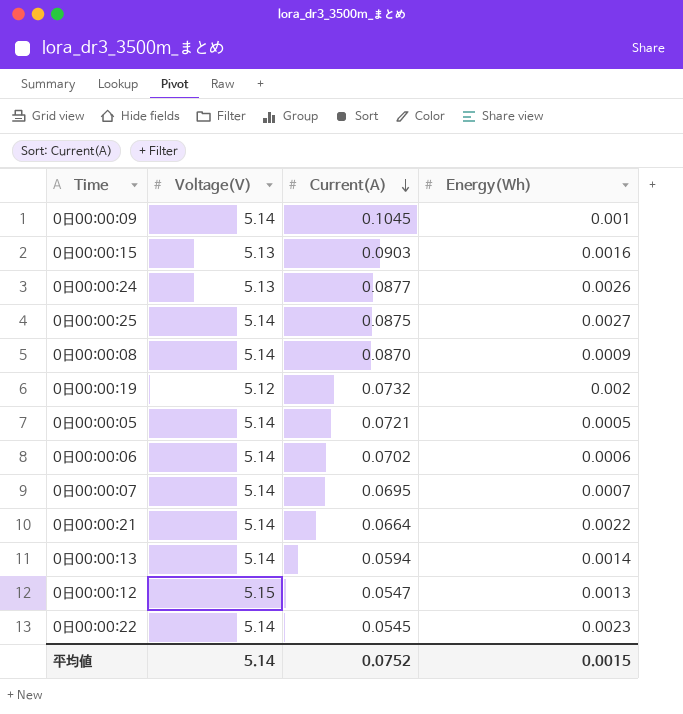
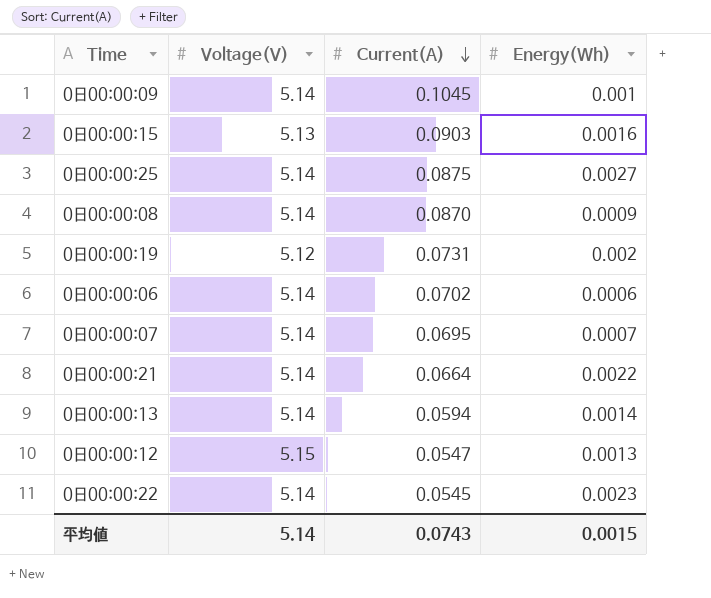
row 0日00:00:24: 5.13 | 0.0877 | 0.0026 -> none
row 0日00:00:05: 5.14 | 0.0721 | 0.0005 -> none
0日00:00:19 | Current(A): 0.0732 -> 0.0731
平均値 | Current(A): 0.0752 -> 0.0743

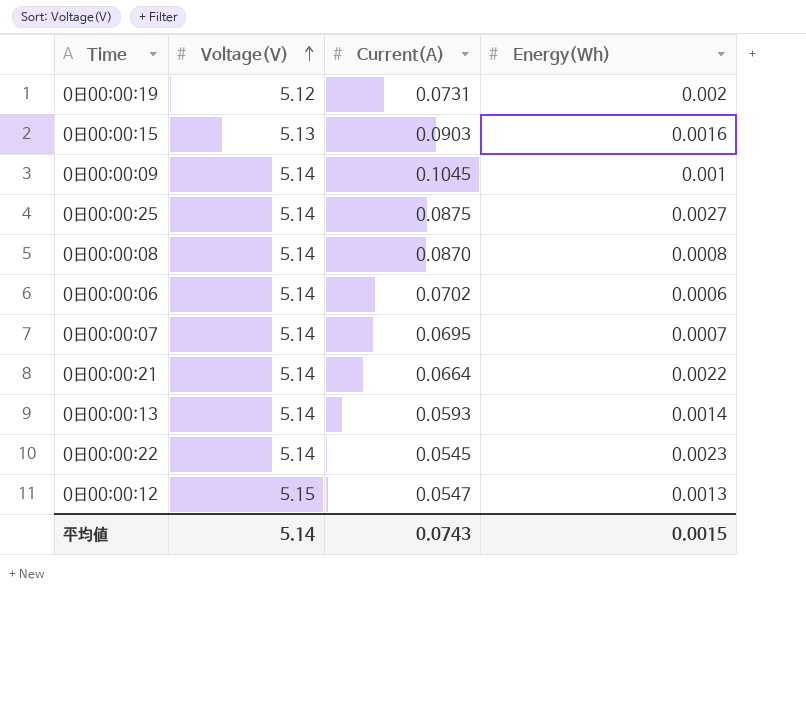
row order: Current(A) descending -> Voltage(V) ascending
0日00:00:08 | Energy(Wh): 0.0009 -> 0.0008
0日00:00:13 | Current(A): 0.0594 -> 0.0593

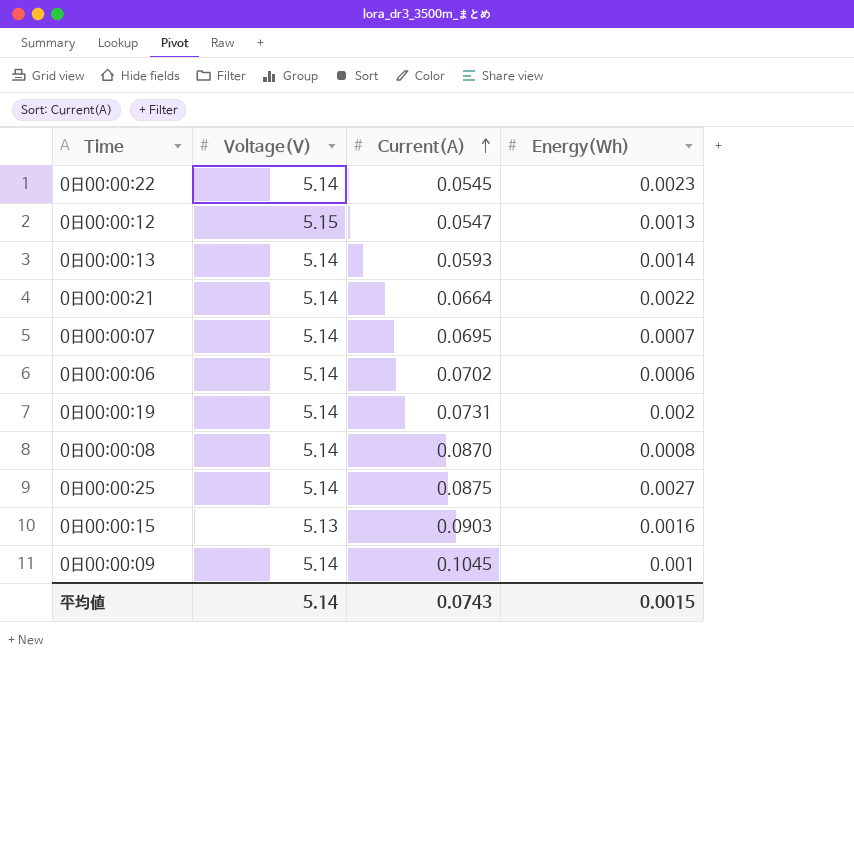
row order: Voltage(V) ascending -> Current(A) ascending
0日00:00:19 | Voltage(V): 5.12 -> 5.14

